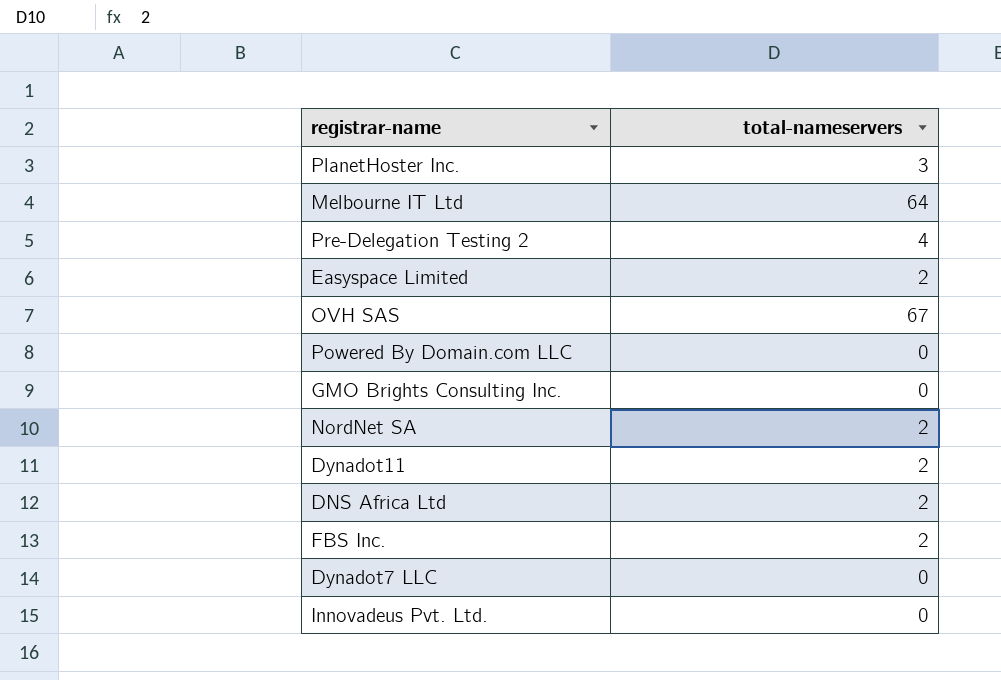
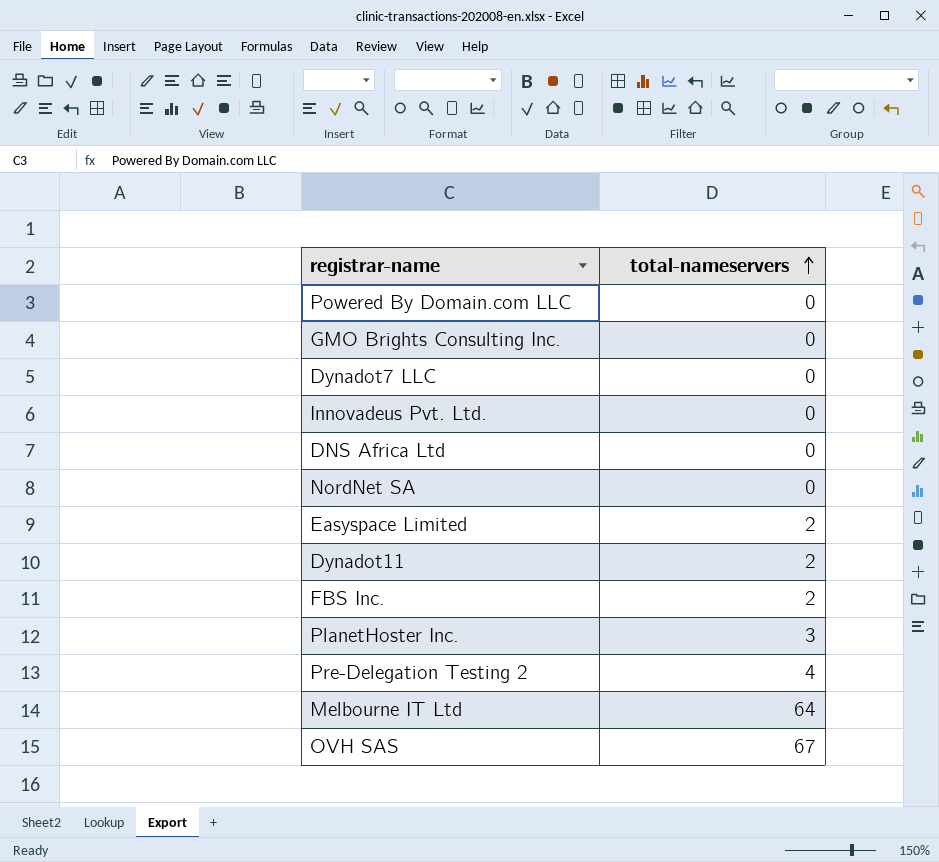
row order: none -> total-nameservers ascending
DNS Africa Ltd | total-nameservers: 2 -> 0
NordNet SA | total-nameservers: 2 -> 0

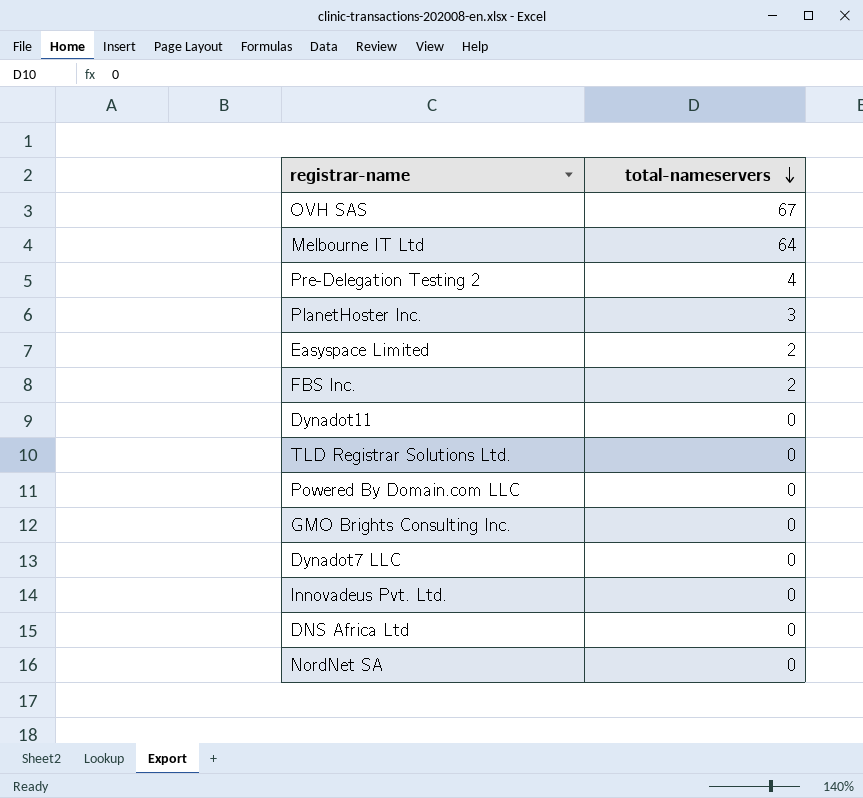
row order: total-nameservers ascending -> total-nameservers descending
Dynadot11 | total-nameservers: 2 -> 0
row TLD Registrar Solutions Ltd.: none -> 0

